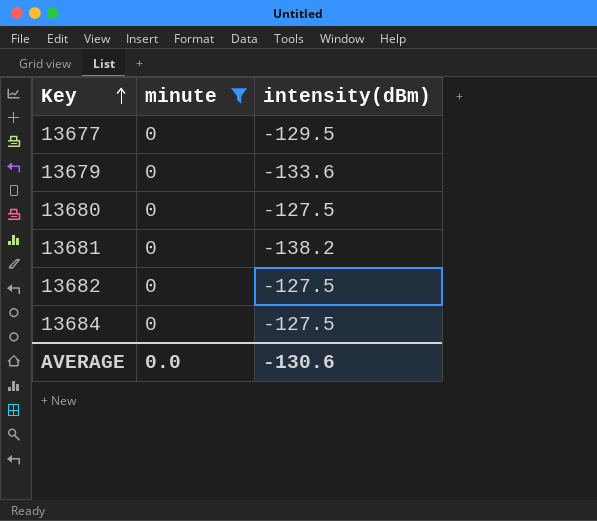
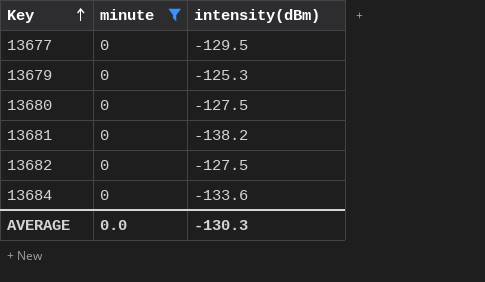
13679 | intensity(dBm): -133.6 -> -125.3
13684 | intensity(dBm): -127.5 -> -133.6
AVERAGE | intensity(dBm): -130.6 -> -130.3

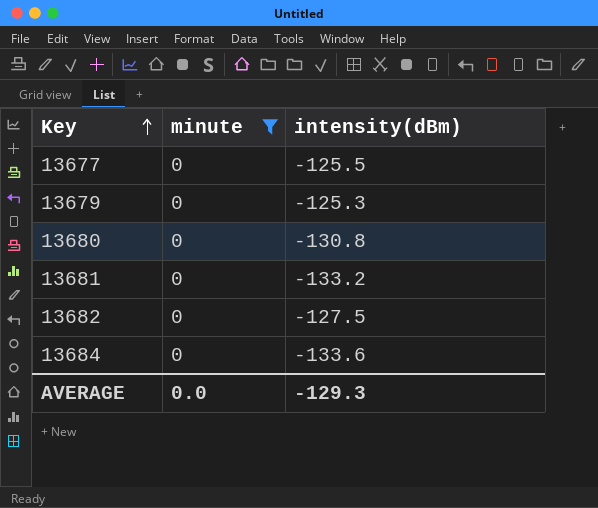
13677 | intensity(dBm): -129.5 -> -125.5
13680 | intensity(dBm): -127.5 -> -130.8
13681 | intensity(dBm): -138.2 -> -133.2
AVERAGE | intensity(dBm): -130.3 -> -129.3

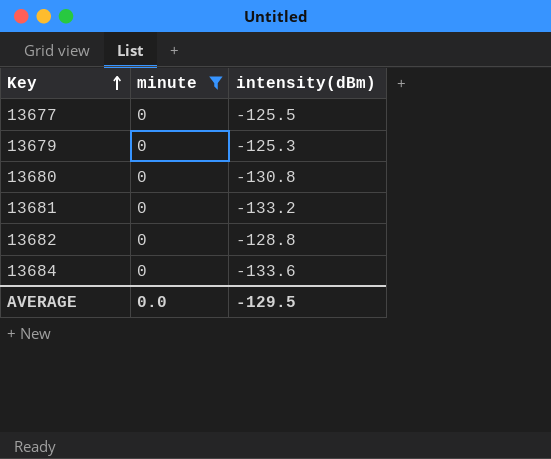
13682 | intensity(dBm): -127.5 -> -128.8
AVERAGE | intensity(dBm): -129.3 -> -129.5

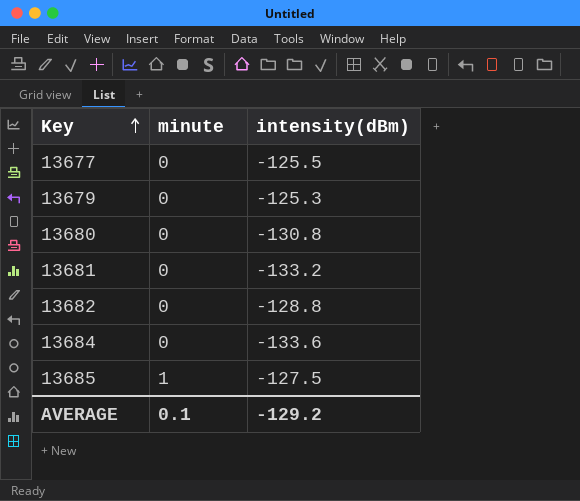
filter: minute = 0 -> none
AVERAGE | minute: 0.0 -> 0.1
AVERAGE | intensity(dBm): -129.5 -> -129.2

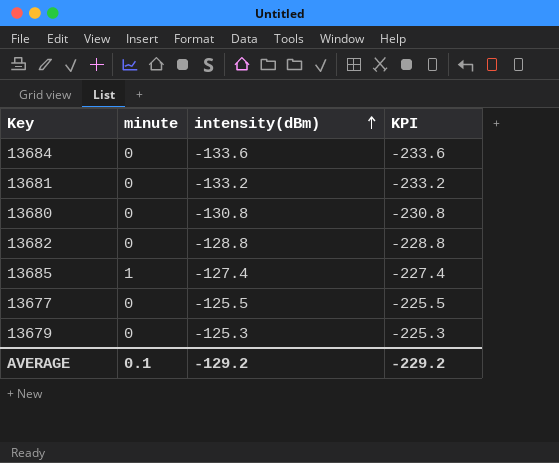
row order: Key ascending -> intensity(dBm) ascending
column KPI | formula: none -> [intensity(dBm)] - 100
13685 | intensity(dBm): -127.5 -> -127.4

